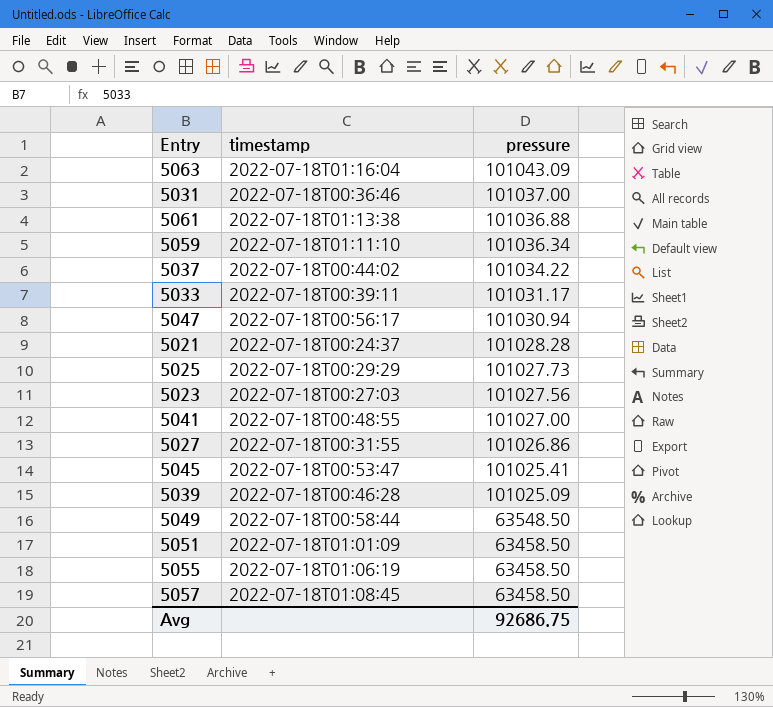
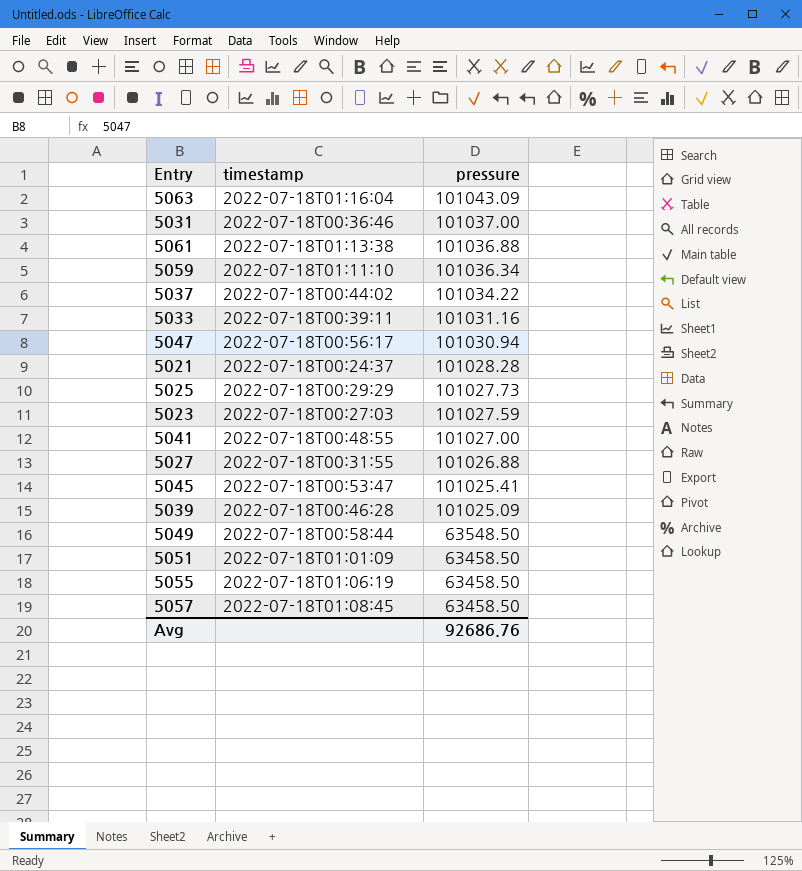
5033 | pressure: 101031.17 -> 101031.16
5023 | pressure: 101027.56 -> 101027.59
5027 | pressure: 101026.86 -> 101026.88
Avg | pressure: 92686.75 -> 92686.76

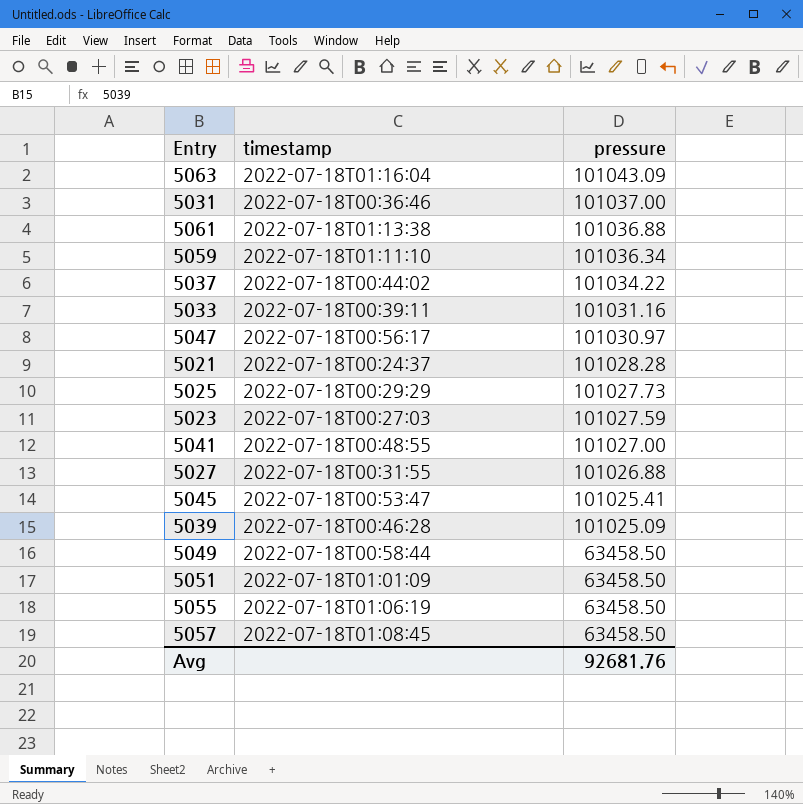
5047 | pressure: 101030.94 -> 101030.97
5049 | pressure: 63548.50 -> 63458.50
Avg | pressure: 92686.76 -> 92681.76

